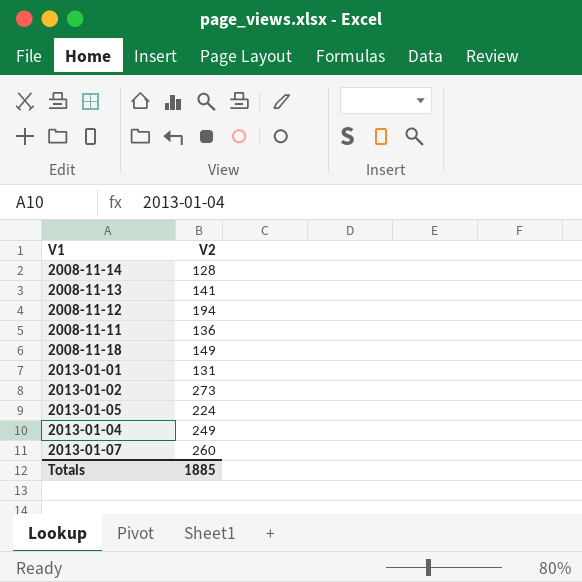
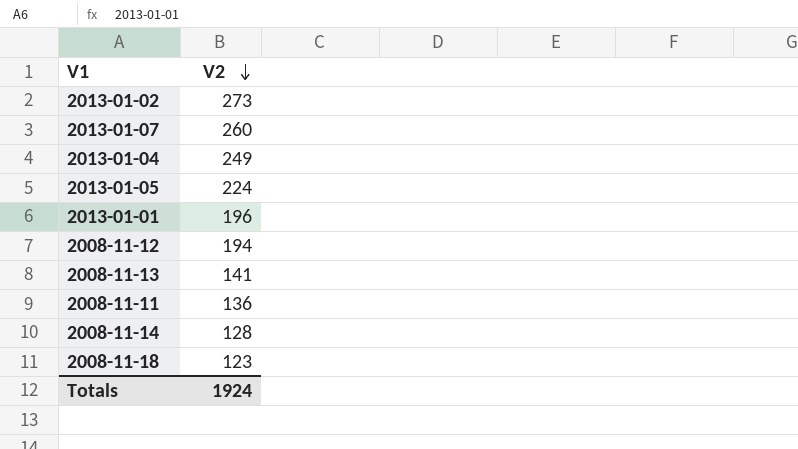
row order: none -> V2 descending
2013-01-01 | V2: 131 -> 196
2008-11-18 | V2: 149 -> 123
Totals | V2: 1885 -> 1924

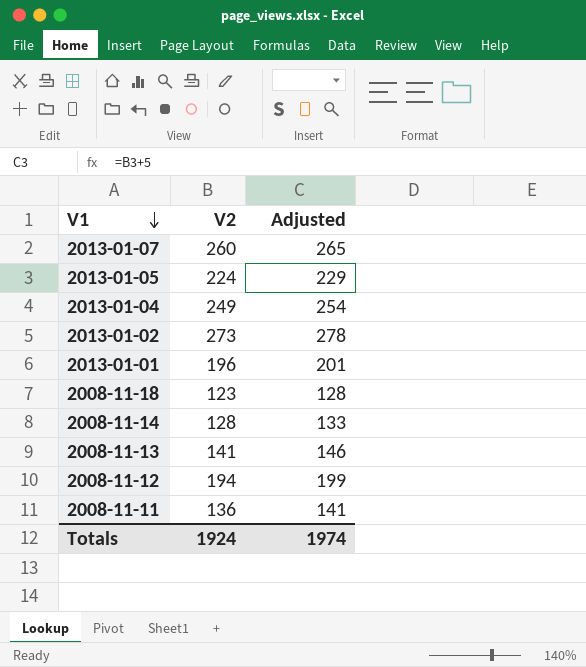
row order: V2 descending -> V1 descending
column Adjusted | formula: none -> [V2] + 5

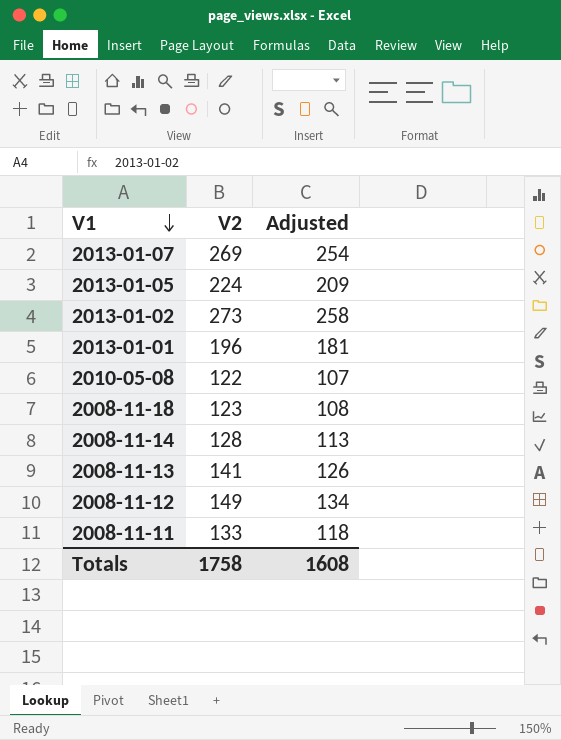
column Adjusted | formula: [V2] + 5 -> [V2] - 15
row 2013-01-04: 249 | 254 -> none
2013-01-07 | V2: 260 -> 269
row 2010-05-08: none -> 122 | 107
2008-11-12 | V2: 194 -> 149
2008-11-11 | V2: 136 -> 133
Totals | V2: 1924 -> 1758
Totals | Adjusted: 1974 -> 1608

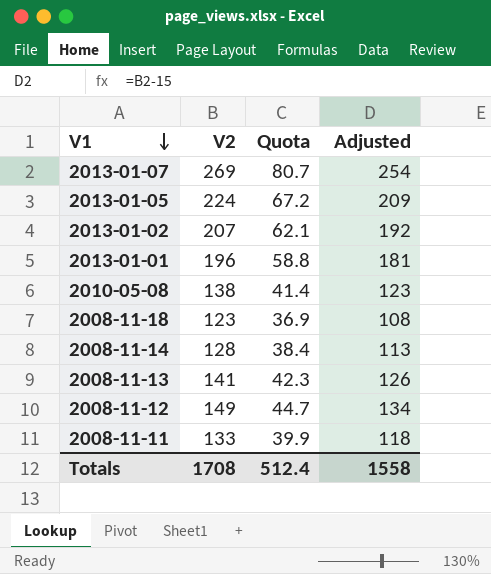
column Quota | formula: none -> [V2] * 0.3
2013-01-02 | V2: 273 -> 207
2013-01-02 | Adjusted: 258 -> 192
2010-05-08 | V2: 122 -> 138
2010-05-08 | Adjusted: 107 -> 123
Totals | V2: 1758 -> 1708
Totals | Adjusted: 1608 -> 1558

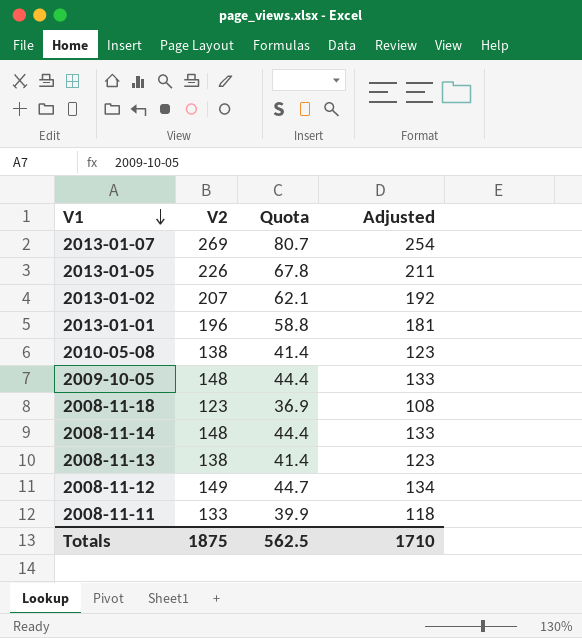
2013-01-05 | V2: 224 -> 226
2013-01-05 | Quota: 67.2 -> 67.8
2013-01-05 | Adjusted: 209 -> 211
row 2009-10-05: none -> 148 | 44.4 | 133
2008-11-14 | V2: 128 -> 148
2008-11-14 | Quota: 38.4 -> 44.4
2008-11-14 | Adjusted: 113 -> 133
2008-11-13 | V2: 141 -> 138
2008-11-13 | Quota: 42.3 -> 41.4
2008-11-13 | Adjusted: 126 -> 123
Totals | V2: 1708 -> 1875
Totals | Quota: 512.4 -> 562.5
Totals | Adjusted: 1558 -> 1710

